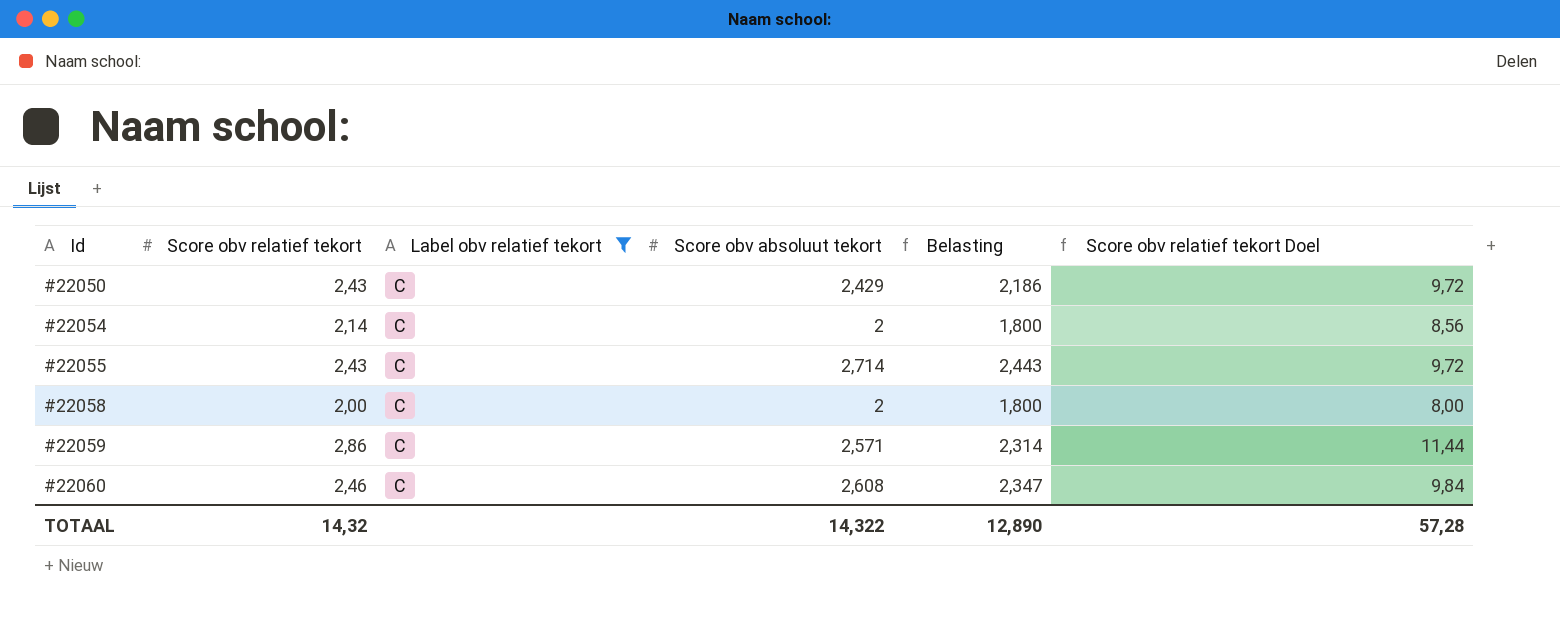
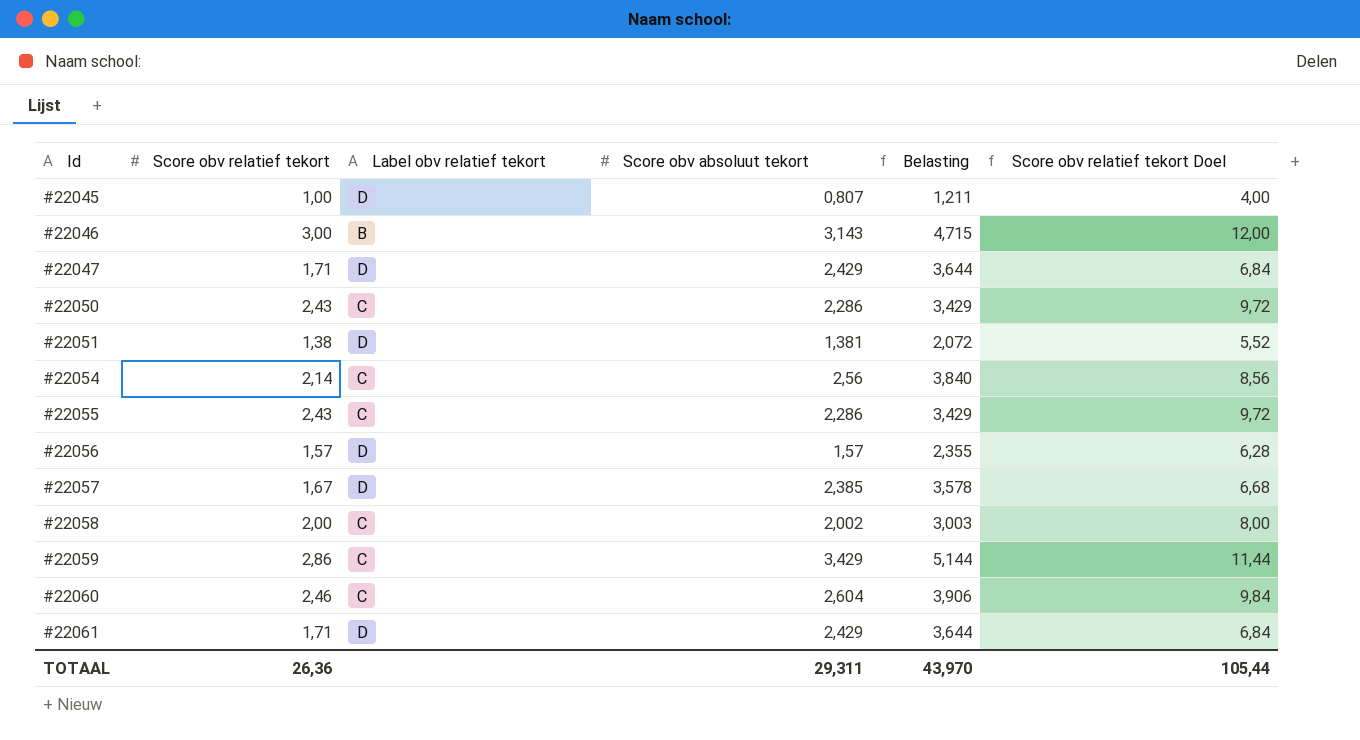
filter: Label obv relatief tekort = C -> none
column Belasting | formula: [Score obv absoluut tekort] * 0,9 -> [Score obv absoluut tekort] * 1,5
#22050 | Score obv absoluut tekort: 2,429 -> 2,286
#22054 | Score obv absoluut tekort: 2 -> 2,56
#22055 | Score obv absoluut tekort: 2,714 -> 2,286
#22058 | Score obv absoluut tekort: 2 -> 2,002
#22059 | Score obv absoluut tekort: 2,571 -> 3,429
#22060 | Score obv absoluut tekort: 2,608 -> 2,604
TOTAAL | Score obv relatief tekort: 14,32 -> 26,36
TOTAAL | Score obv absoluut tekort: 14,322 -> 29,311
TOTAAL | Belasting: 12,890 -> 43,970
TOTAAL | Score obv relatief tekort Doel: 57,28 -> 105,44

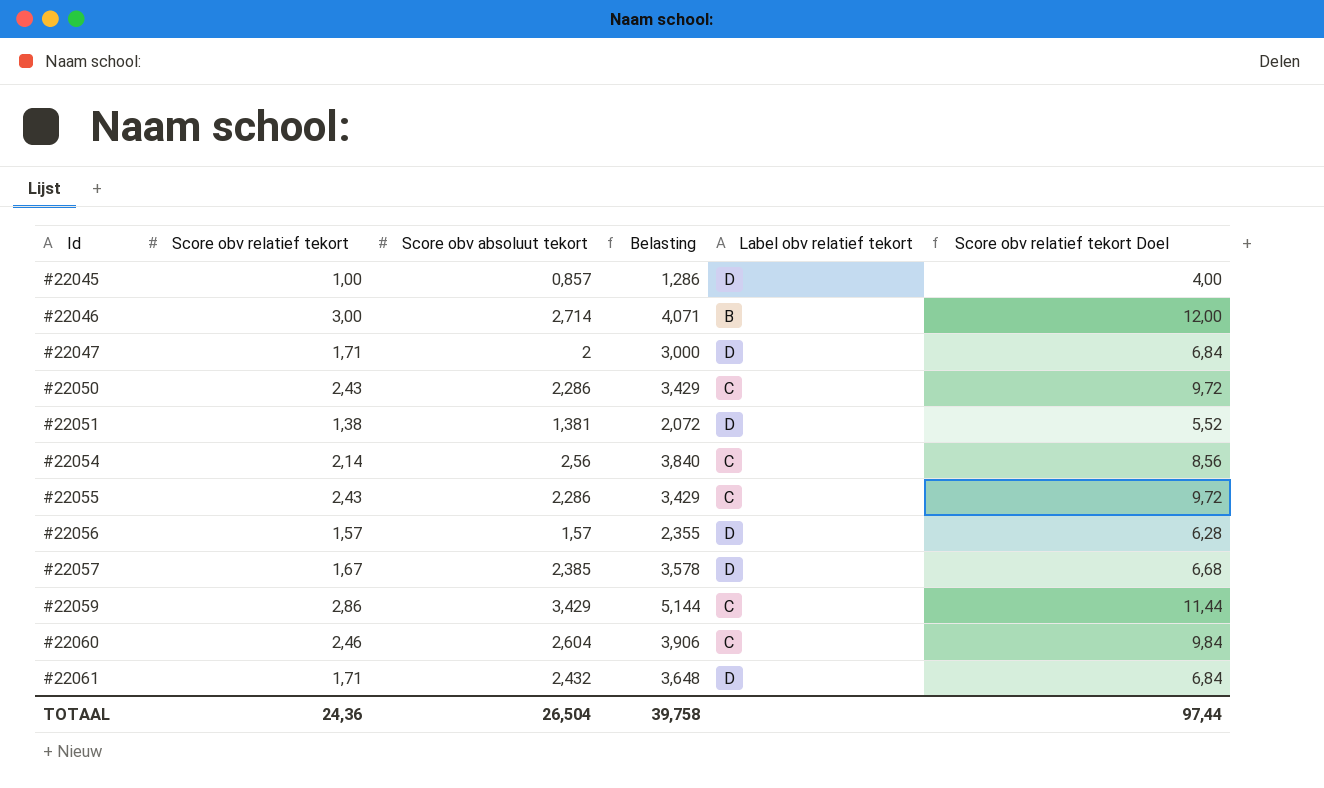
column Label obv relatief tekort | position: 3 -> 5
row #22058: 2,00 | C | 2,002 | 3,003 | 8,00 -> none
#22045 | Score obv absoluut tekort: 0,807 -> 0,857
#22045 | Belasting: 1,211 -> 1,286
#22046 | Score obv absoluut tekort: 3,143 -> 2,714
#22046 | Belasting: 4,715 -> 4,071
#22047 | Score obv absoluut tekort: 2,429 -> 2
#22047 | Belasting: 3,644 -> 3,000
#22061 | Score obv absoluut tekort: 2,429 -> 2,432
#22061 | Belasting: 3,644 -> 3,648
TOTAAL | Score obv relatief tekort: 26,36 -> 24,36
TOTAAL | Score obv absoluut tekort: 29,311 -> 26,504
TOTAAL | Belasting: 43,970 -> 39,758
TOTAAL | Score obv relatief tekort Doel: 105,44 -> 97,44

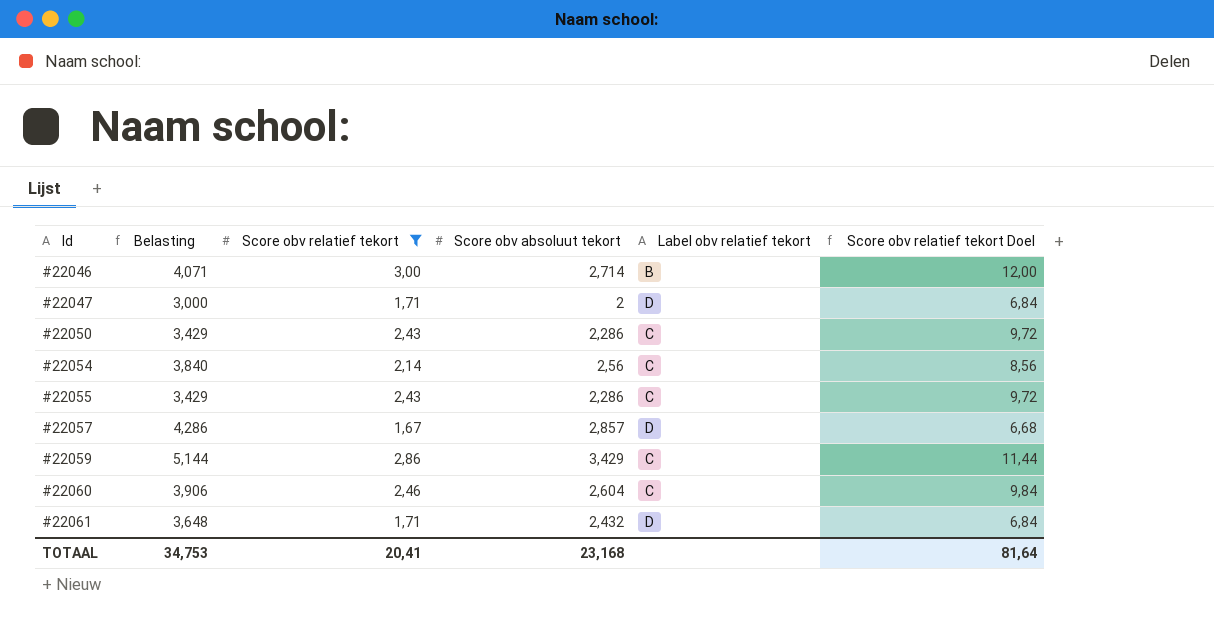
filter: none -> Score obv relatief tekort >= 1,67
column Belasting | position: 4 -> 2
#22057 | Belasting: 3,578 -> 4,286
#22057 | Score obv absoluut tekort: 2,385 -> 2,857
TOTAAL | Belasting: 39,758 -> 34,753
TOTAAL | Score obv relatief tekort: 24,36 -> 20,41
TOTAAL | Score obv absoluut tekort: 26,504 -> 23,168
TOTAAL | Score obv relatief tekort Doel: 97,44 -> 81,64

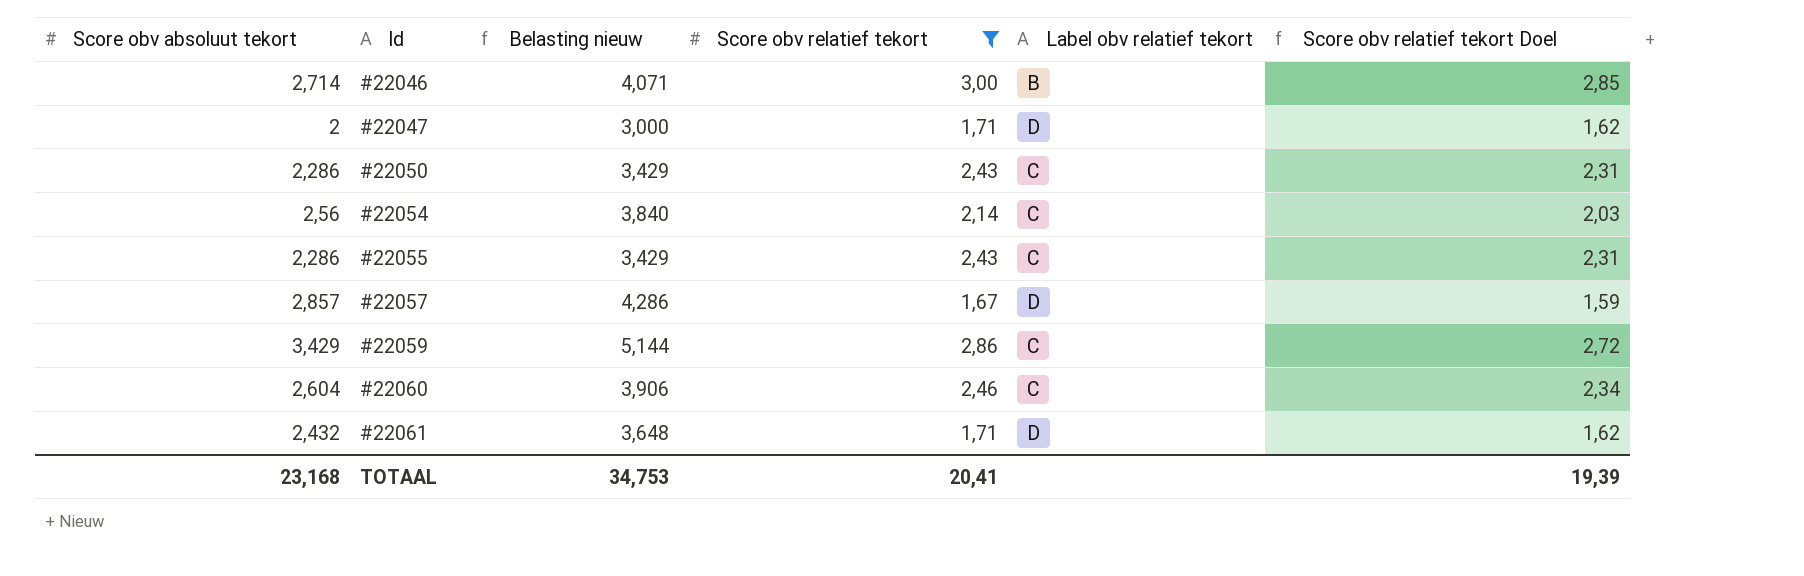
column Score obv absoluut tekort | position: 4 -> 1
column name: Belasting -> Belasting nieuw
column Score obv relatief tekort Doel | formula: [Score obv relatief tekort] * 4 -> [Score obv relatief tekort] * 0,95
TOTAAL | Score obv relatief tekort Doel: 81,64 -> 19,39

